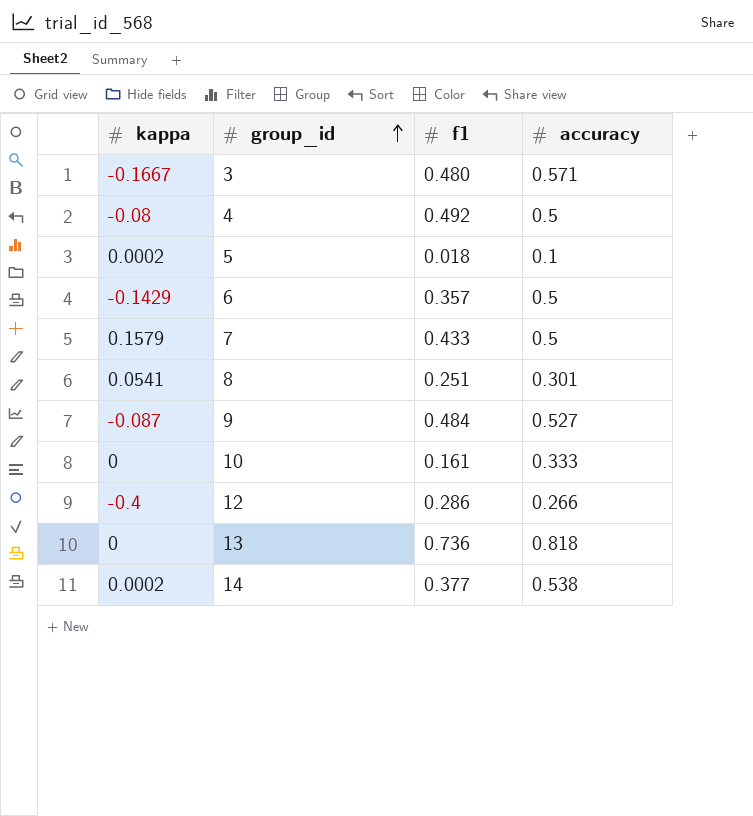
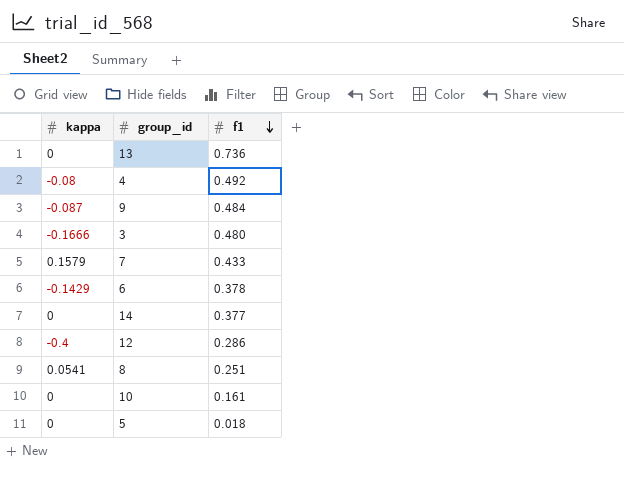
row order: group_id ascending -> f1 descending
column accuracy | position: 4 -> none
3 | kappa: -0.1667 -> -0.1666
6 | f1: 0.357 -> 0.378
14 | kappa: 0.0002 -> 0
5 | kappa: 0.0002 -> 0

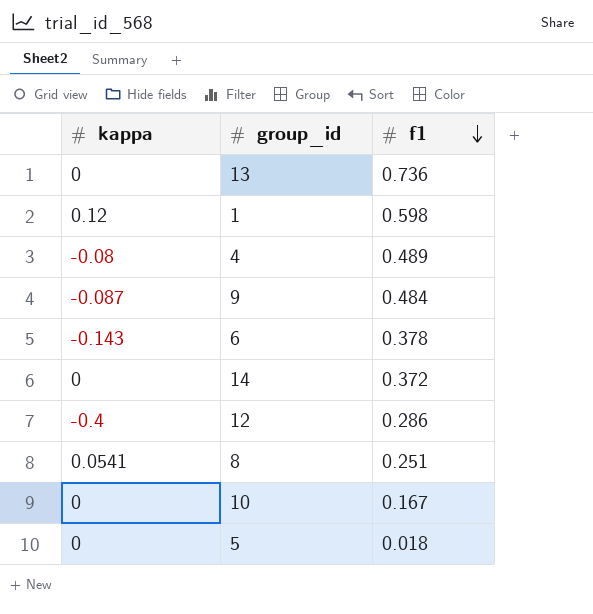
row 3: -0.1666 | 0.480 -> none
row 7: 0.1579 | 0.433 -> none
row 1: none -> 0.12 | 0.598
4 | f1: 0.492 -> 0.489
6 | kappa: -0.1429 -> -0.143
14 | f1: 0.377 -> 0.372
10 | f1: 0.161 -> 0.167

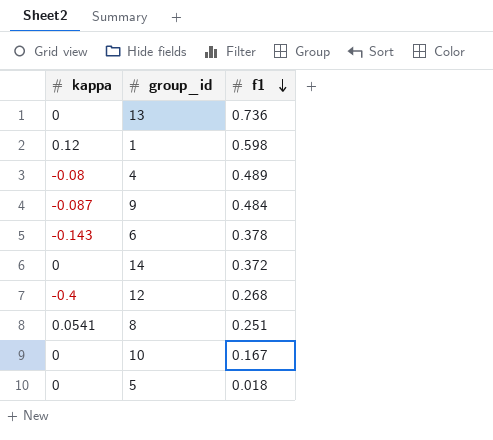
12 | f1: 0.286 -> 0.268

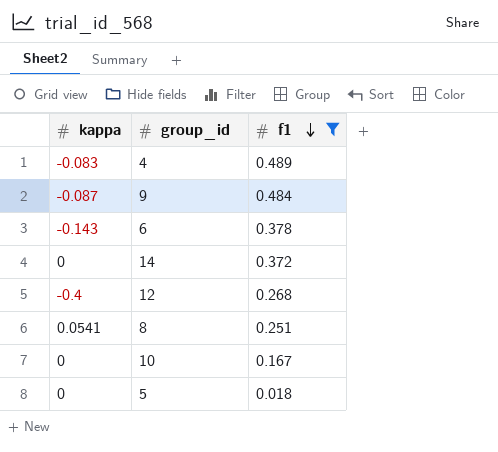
filter: none -> f1 <= 0.489
4 | kappa: -0.08 -> -0.083

